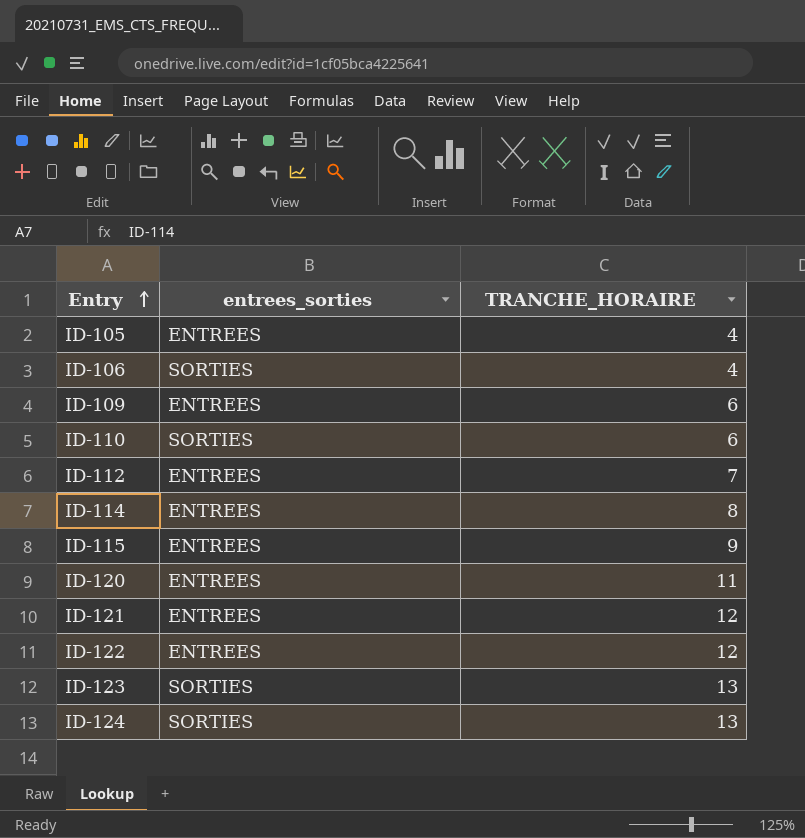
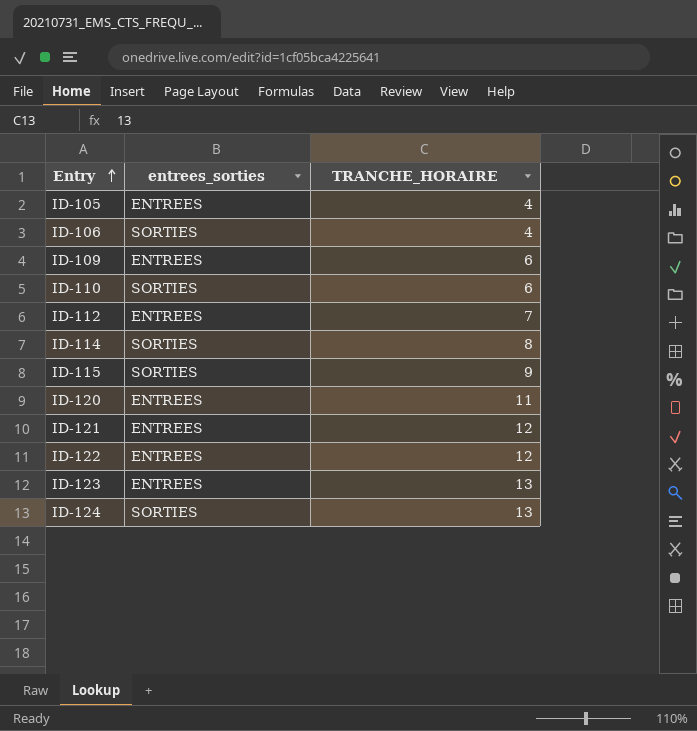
ID-114 | entrees_sorties: ENTREES -> SORTIES
ID-115 | entrees_sorties: ENTREES -> SORTIES
ID-123 | entrees_sorties: SORTIES -> ENTREES

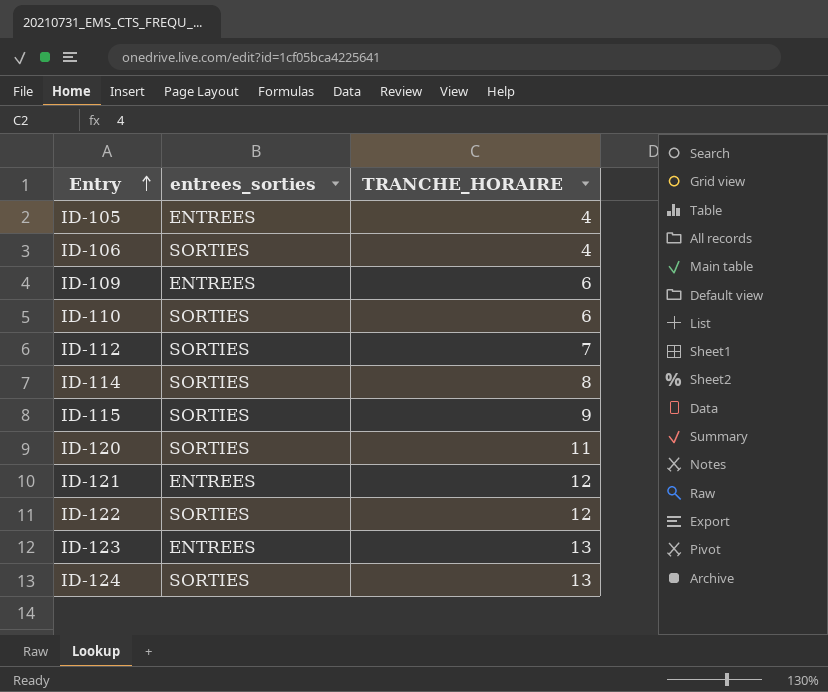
ID-112 | entrees_sorties: ENTREES -> SORTIES
ID-120 | entrees_sorties: ENTREES -> SORTIES
ID-122 | entrees_sorties: ENTREES -> SORTIES

